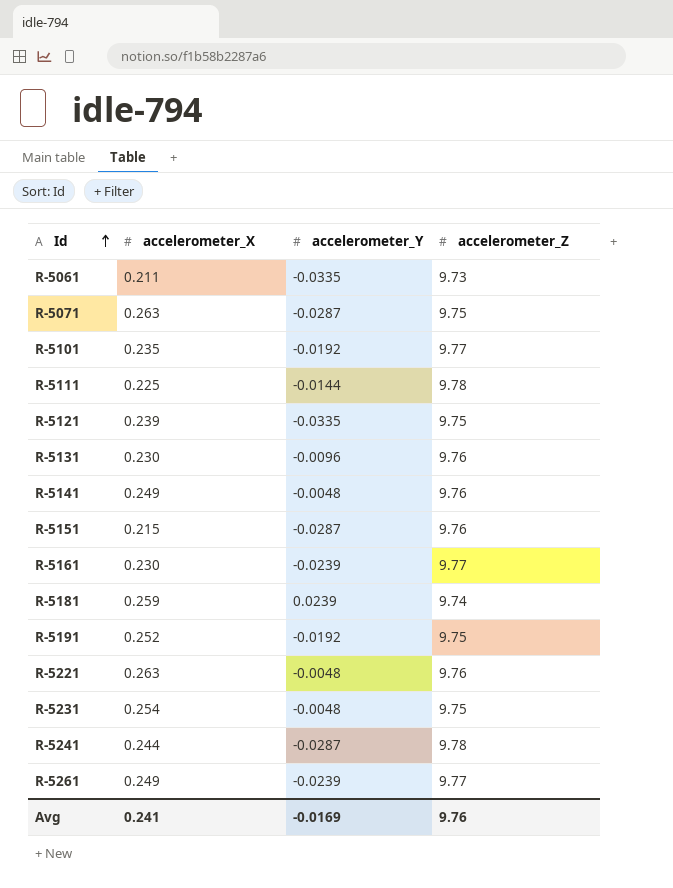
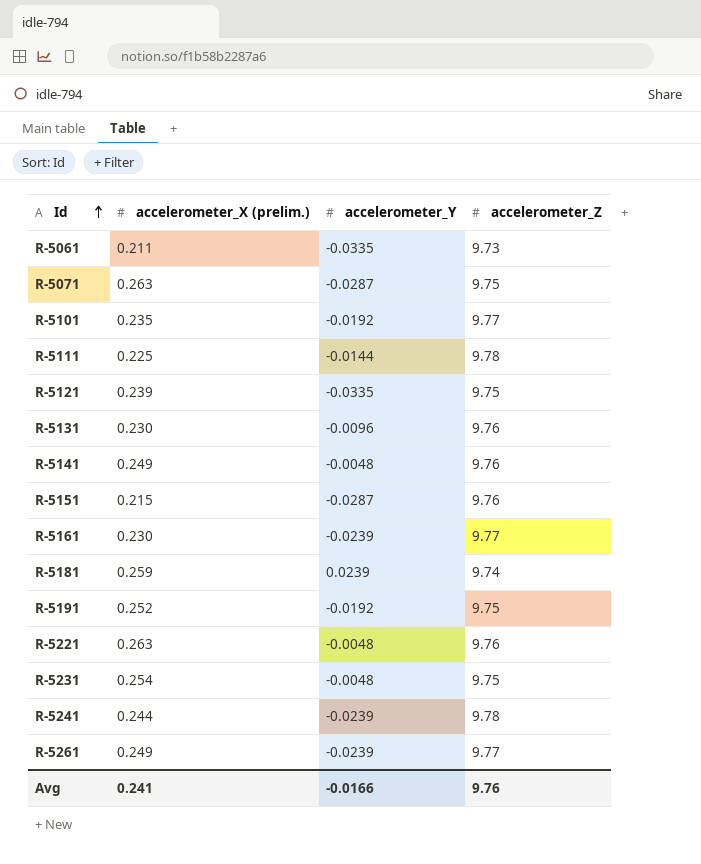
column name: accelerometer_X -> accelerometer_X (prelim.)
R-5241 | accelerometer_Y: -0.0287 -> -0.0239
Avg | accelerometer_Y: -0.0169 -> -0.0166

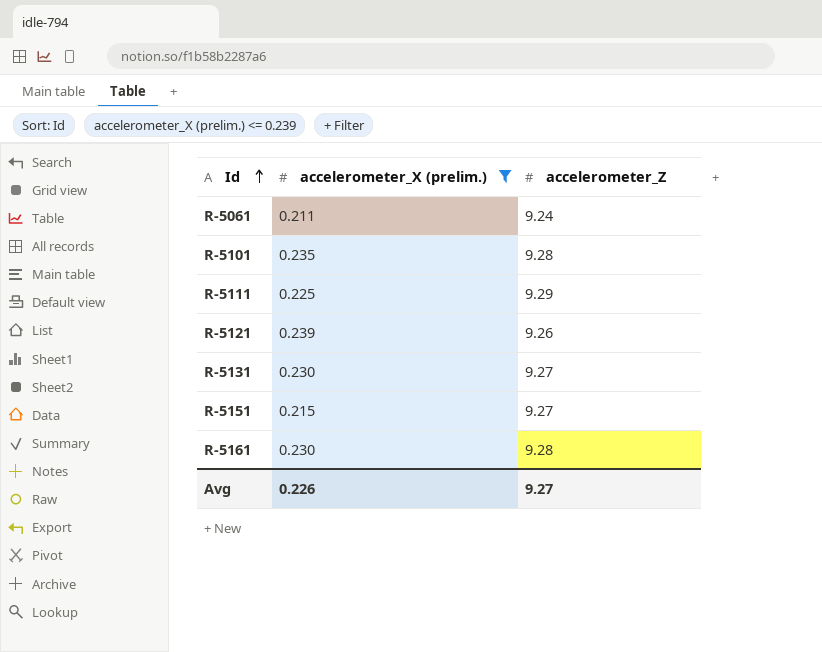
filter: none -> accelerometer_X (prelim.) <= 0.239
column accelerometer_Y | position: 3 -> none
R-5061 | accelerometer_Z: 9.73 -> 9.24
R-5101 | accelerometer_Z: 9.77 -> 9.28
R-5111 | accelerometer_Z: 9.78 -> 9.29
R-5121 | accelerometer_Z: 9.75 -> 9.26
R-5131 | accelerometer_Z: 9.76 -> 9.27
R-5151 | accelerometer_Z: 9.76 -> 9.27
R-5161 | accelerometer_Z: 9.77 -> 9.28
Avg | accelerometer_X (prelim.): 0.241 -> 0.226
Avg | accelerometer_Z: 9.76 -> 9.27

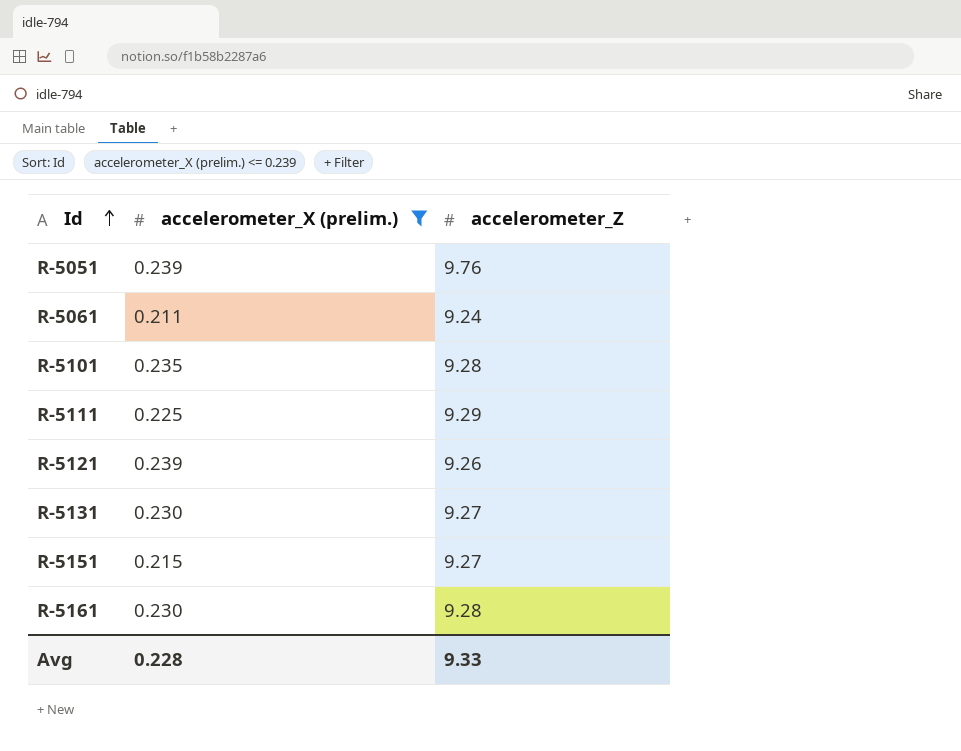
row R-5051: none -> 0.239 | 9.76
Avg | accelerometer_X (prelim.): 0.226 -> 0.228
Avg | accelerometer_Z: 9.27 -> 9.33

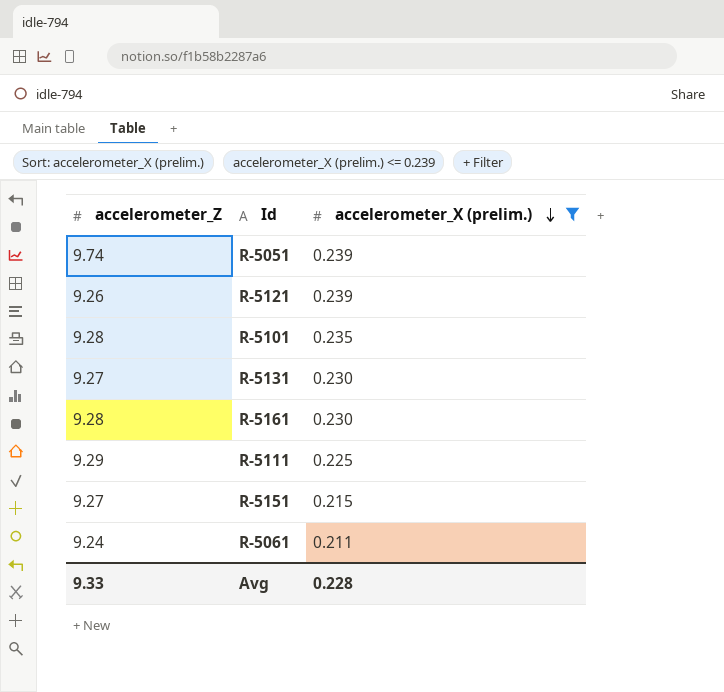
row order: Id ascending -> accelerometer_X (prelim.) descending
column accelerometer_Z | position: 3 -> 1
R-5051 | accelerometer_Z: 9.76 -> 9.74

